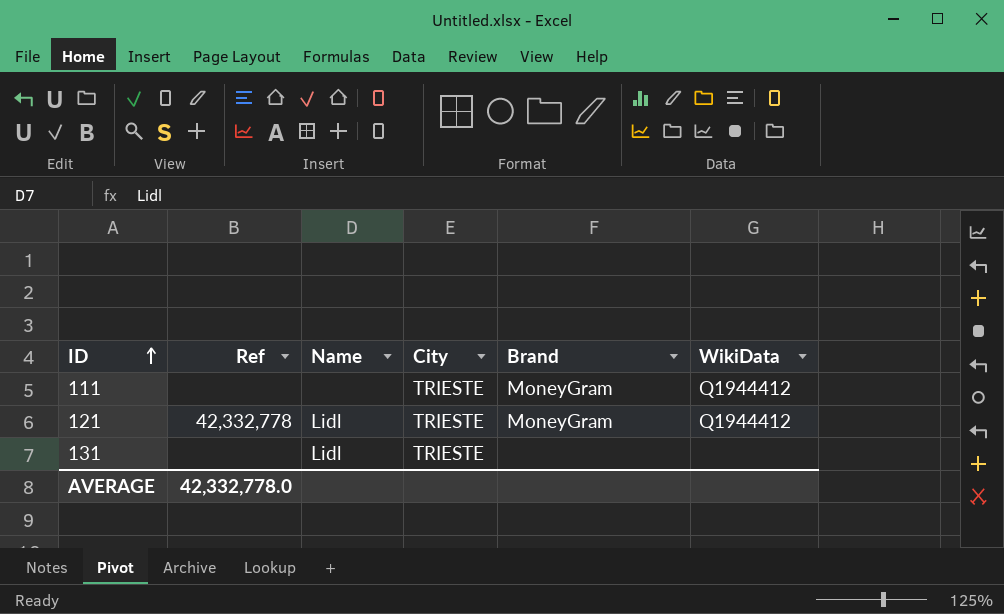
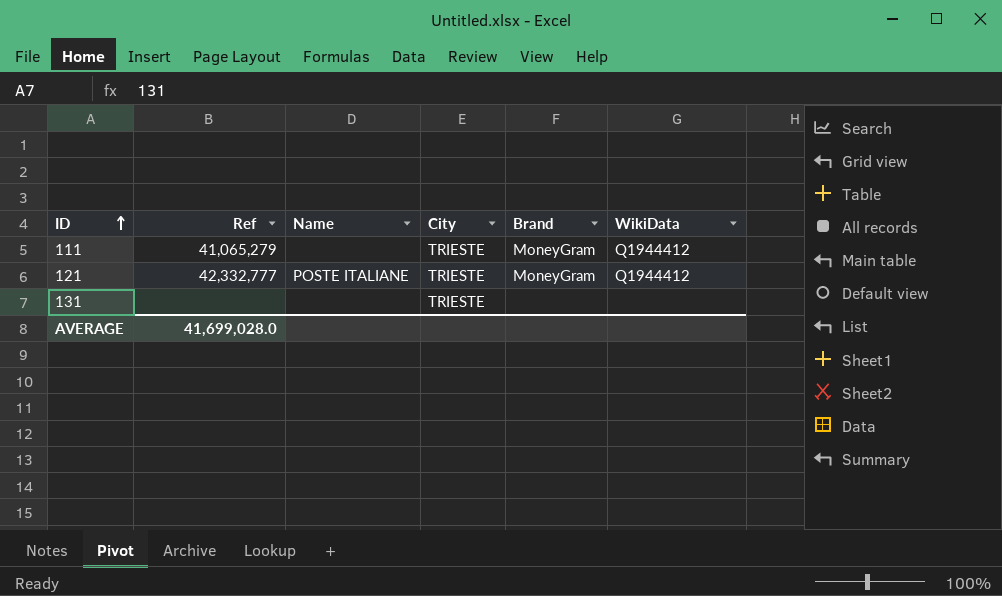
111 | Ref: none -> 41,065,279
121 | Ref: 42,332,778 -> 42,332,777
121 | Name: Lidl -> POSTE ITALIANE
131 | Name: Lidl -> none
AVERAGE | Ref: 42,332,778.0 -> 41,699,028.0

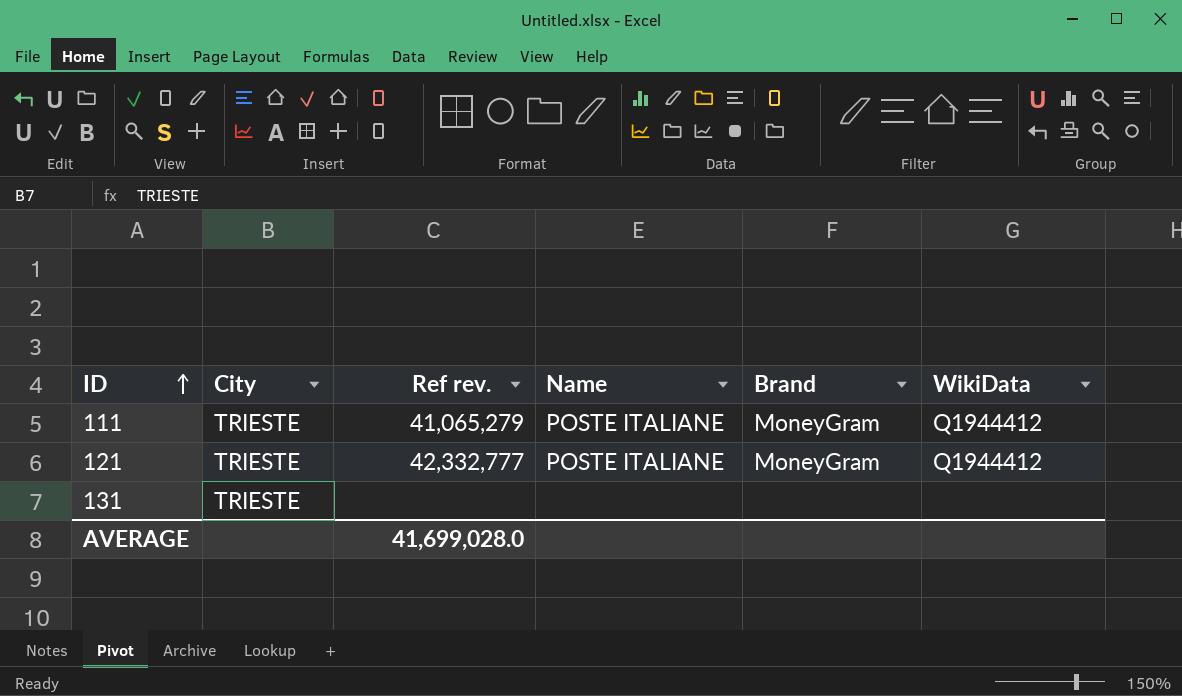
column City | position: 4 -> 2
column name: Ref -> Ref rev.
111 | Name: none -> POSTE ITALIANE

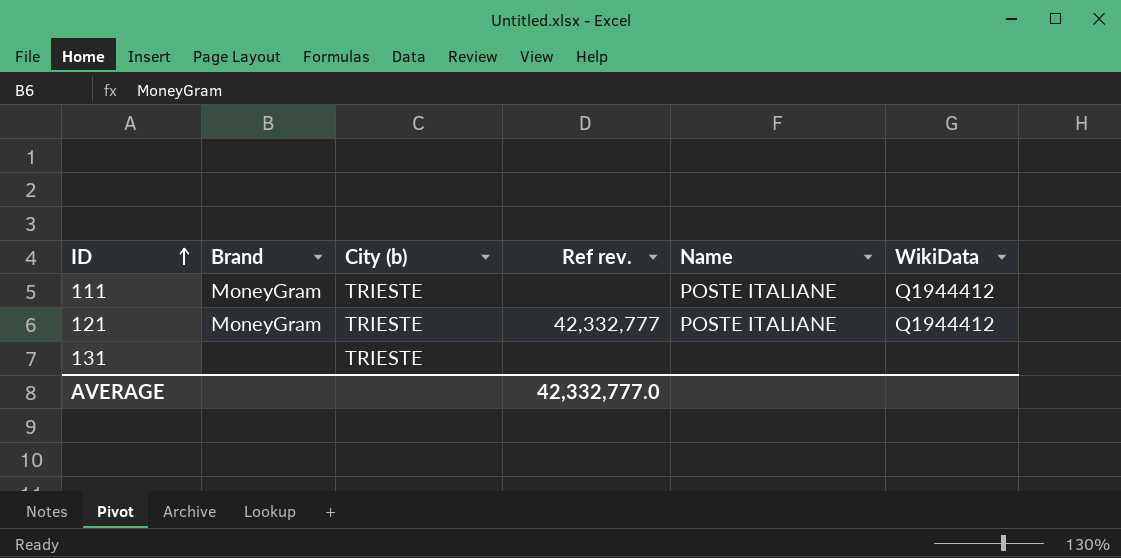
column Brand | position: 5 -> 2
column name: City -> City (b)
111 | Ref rev.: 41,065,279 -> none
AVERAGE | Ref rev.: 41,699,028.0 -> 42,332,777.0

